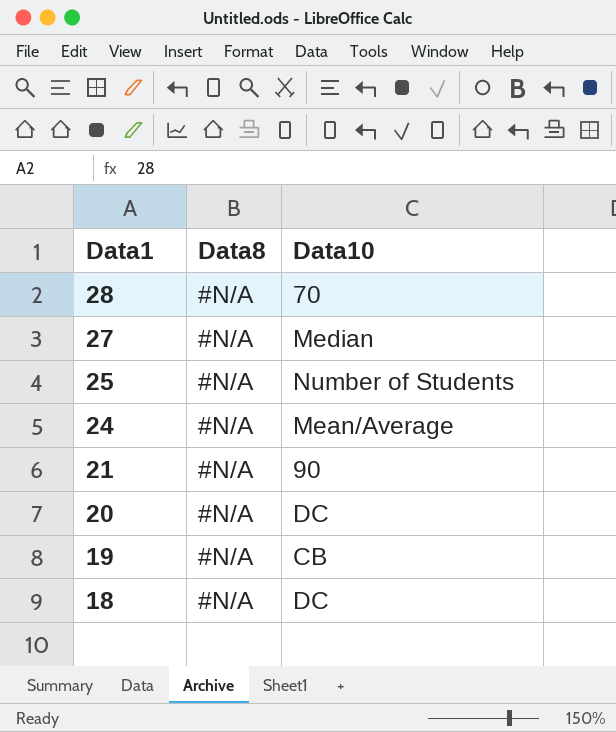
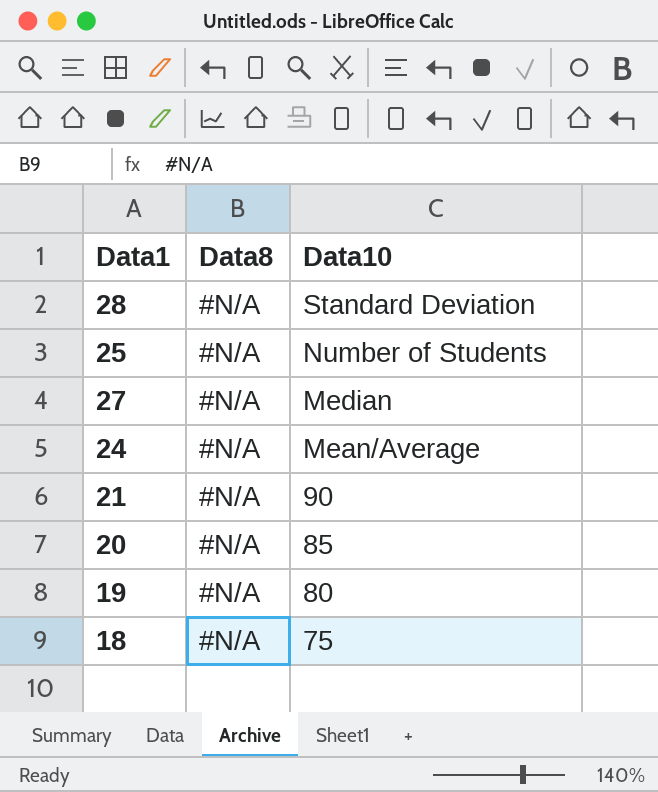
row order: Data1 descending -> Data10 descending
28 | Data10: 70 -> Standard Deviation
20 | Data10: DC -> 85
19 | Data10: CB -> 80
18 | Data10: DC -> 75

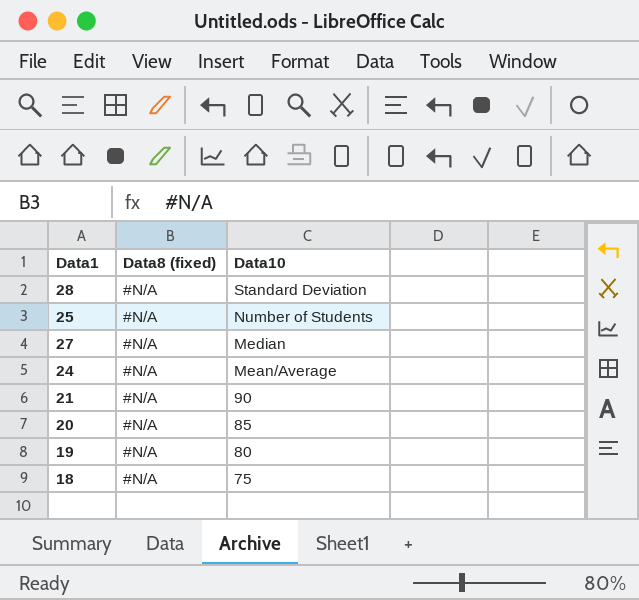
column name: Data8 -> Data8 (fixed)

